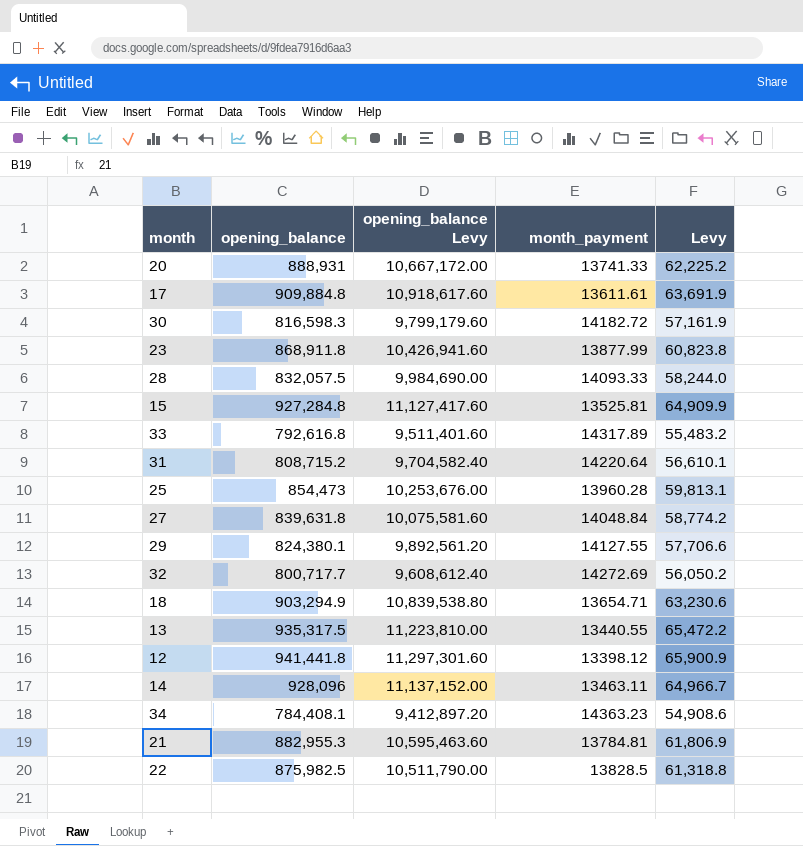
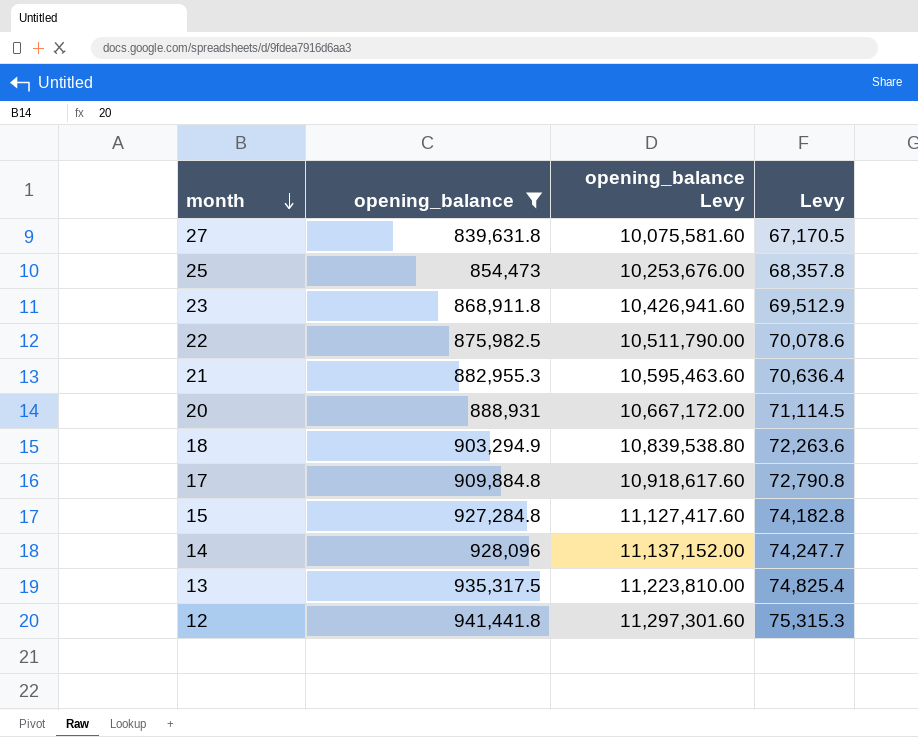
filter: none -> opening_balance >= 839,631.8
row order: none -> month descending
column month_payment | position: 4 -> none
column Levy | formula: [opening_balance] * 0.07 -> [opening_balance] * 0.08

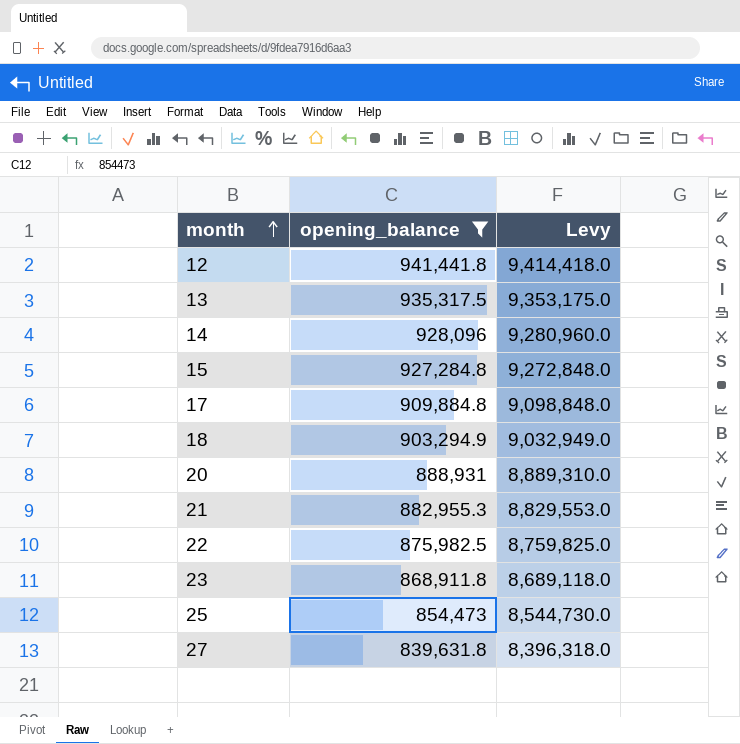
row order: month descending -> month ascending
column opening_balance Levy | formula: [opening_balance] * 12 -> none
column Levy | formula: [opening_balance] * 0.08 -> [opening_balance] * 10

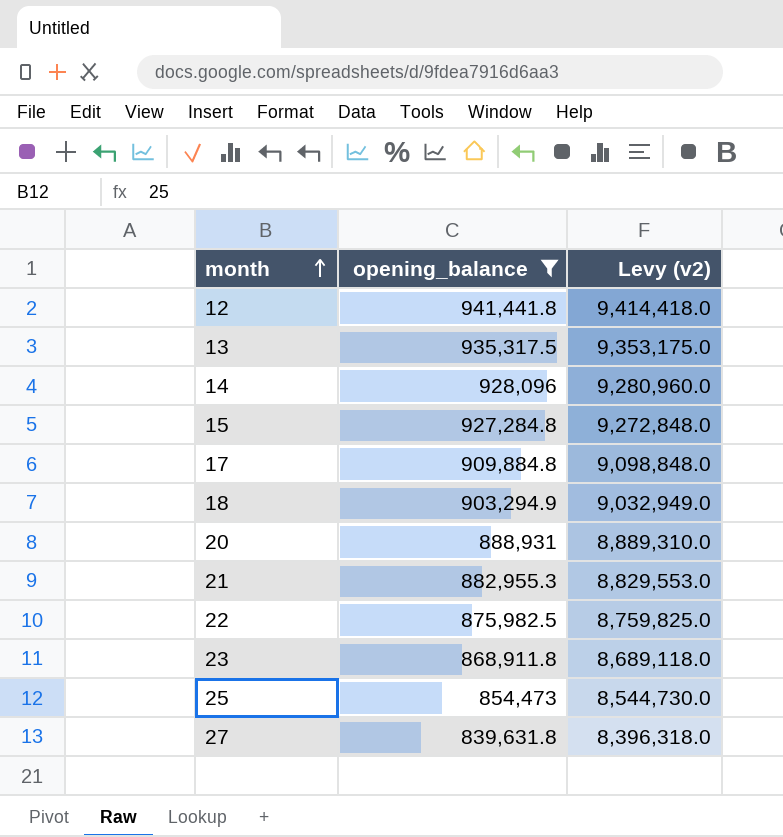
column name: Levy -> Levy (v2)

